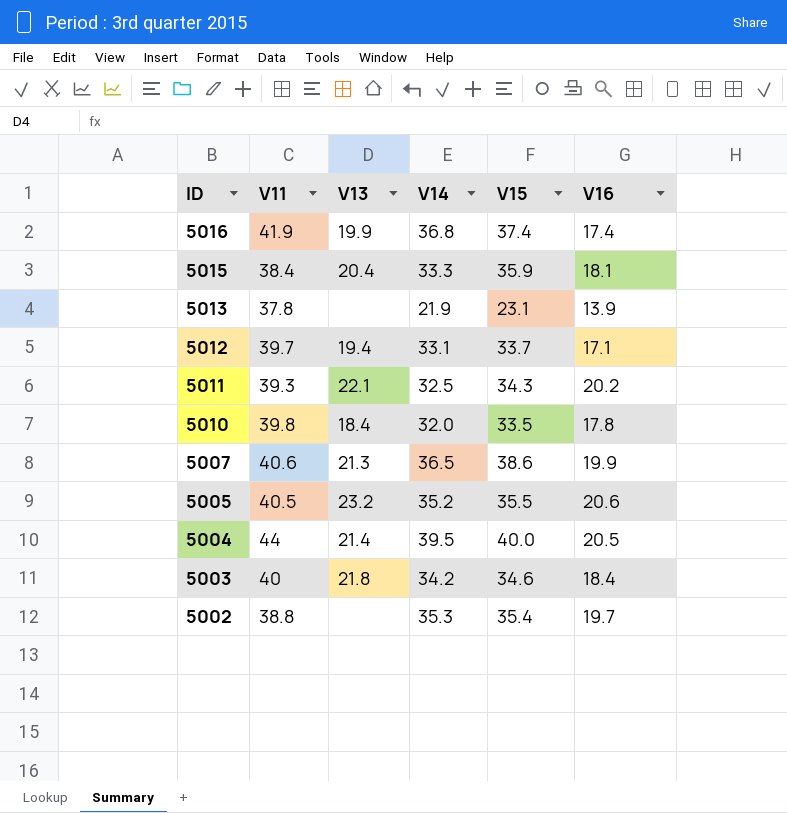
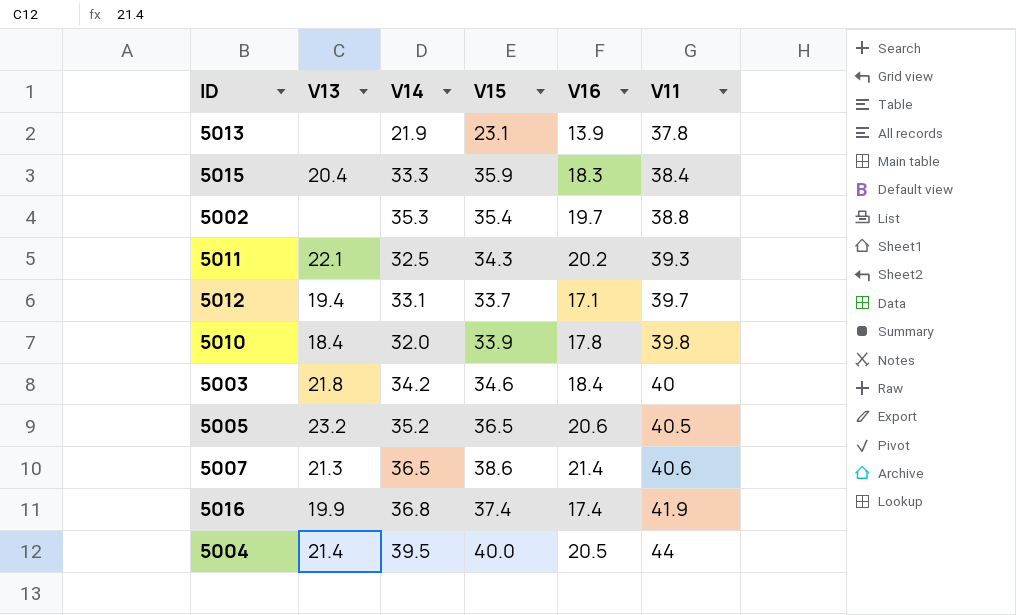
row order: ID descending -> V11 ascending
column V11 | position: 2 -> 6
5015 | V16: 18.1 -> 18.3
5010 | V15: 33.5 -> 33.9
5005 | V15: 35.5 -> 36.5
5007 | V16: 19.9 -> 21.4

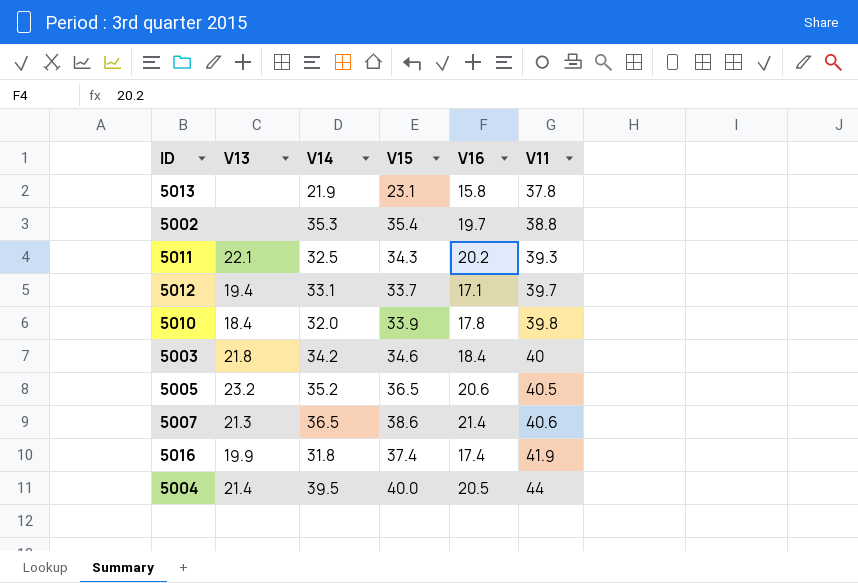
row 5015: 20.4 | 33.3 | 35.9 | 18.3 | 38.4 -> none
5013 | V16: 13.9 -> 15.8
5016 | V14: 36.8 -> 31.8

